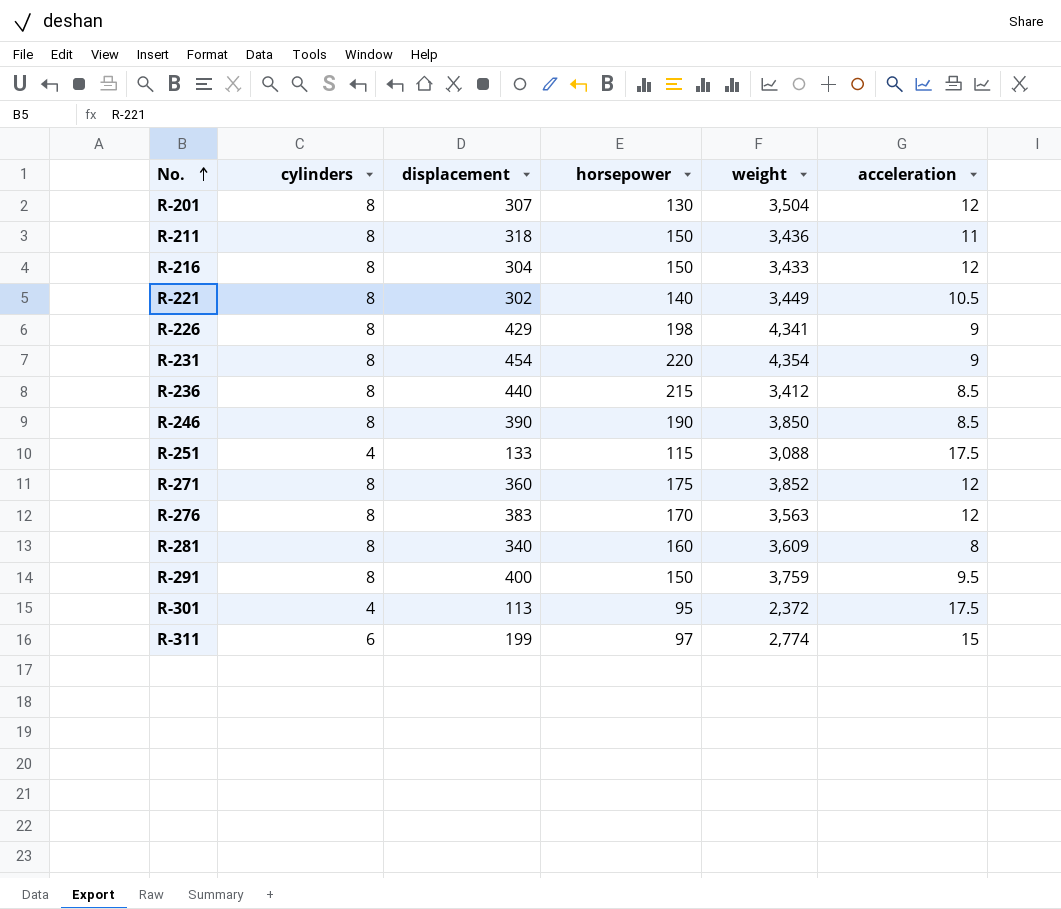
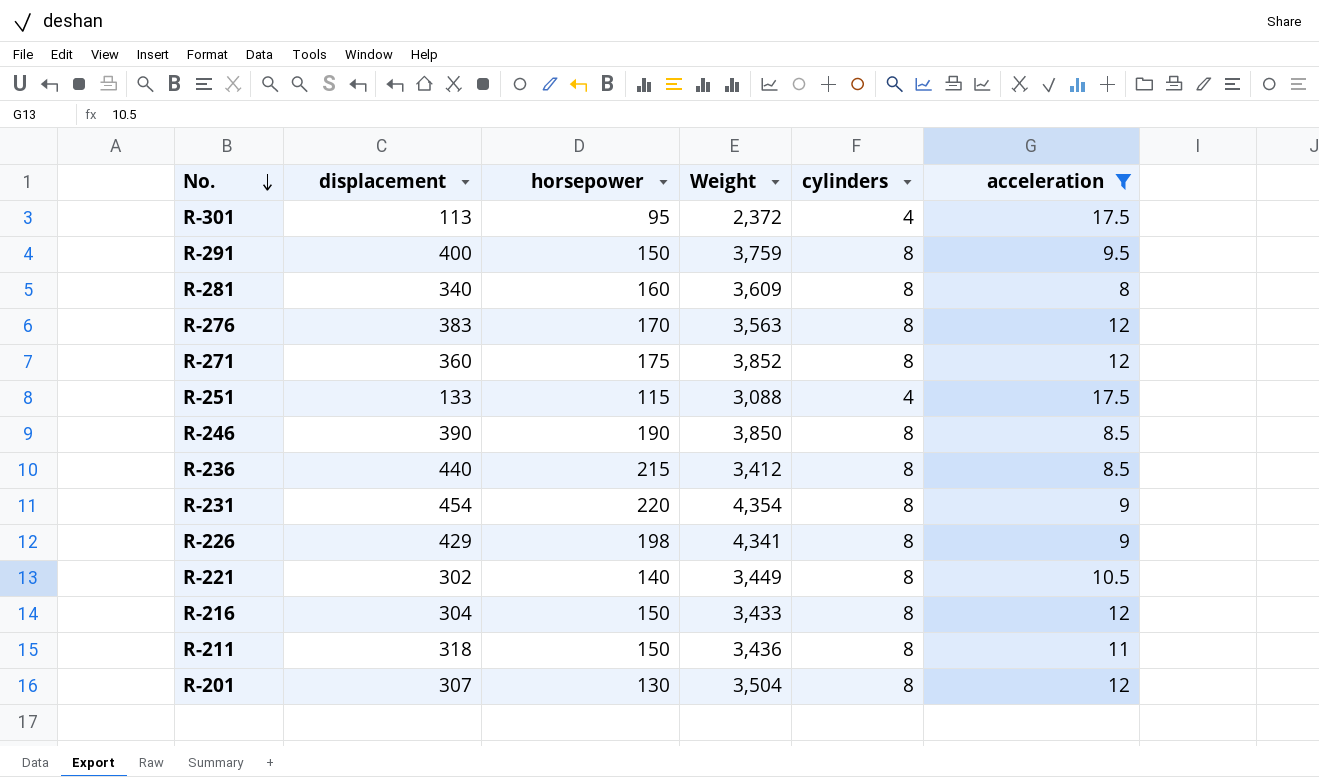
filter: none -> acceleration != 15
row order: No. ascending -> No. descending
column name: weight -> Weight
column cylinders | position: 2 -> 5

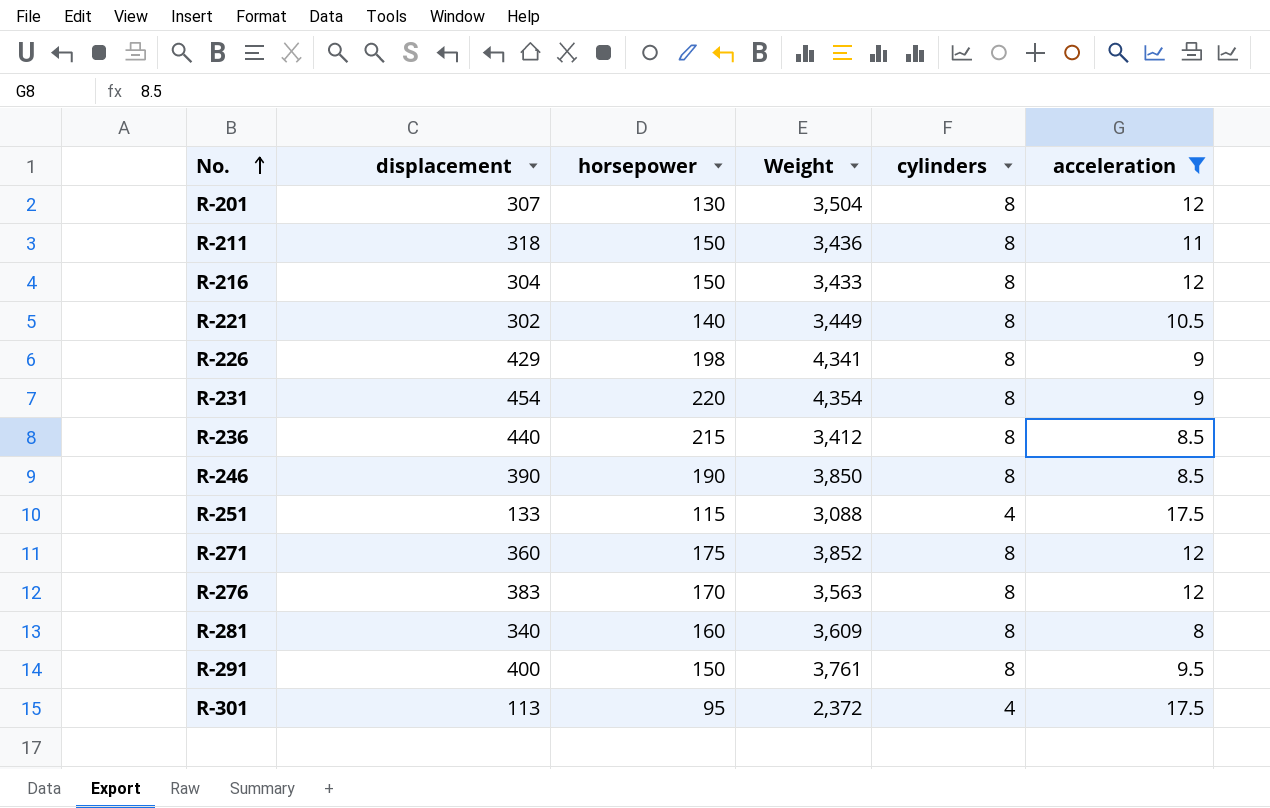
row order: No. descending -> No. ascending
R-291 | Weight: 3,759 -> 3,761

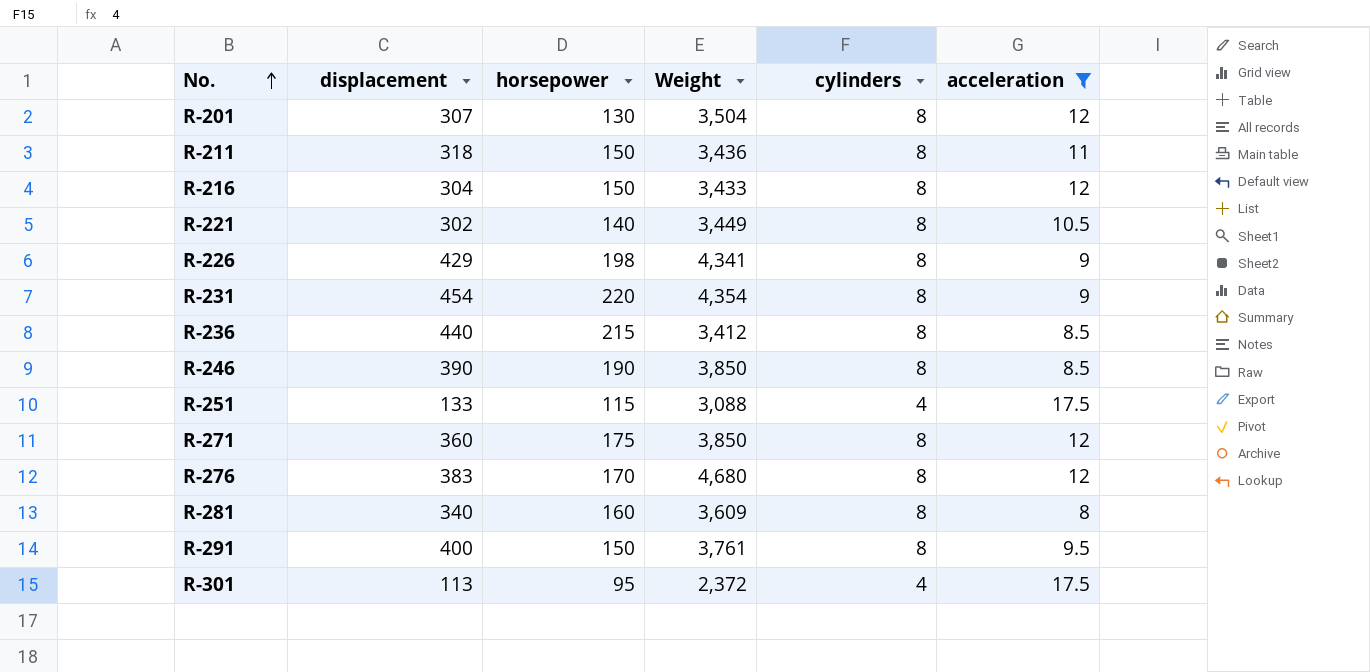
R-271 | Weight: 3,852 -> 3,850
R-276 | Weight: 3,563 -> 4,680

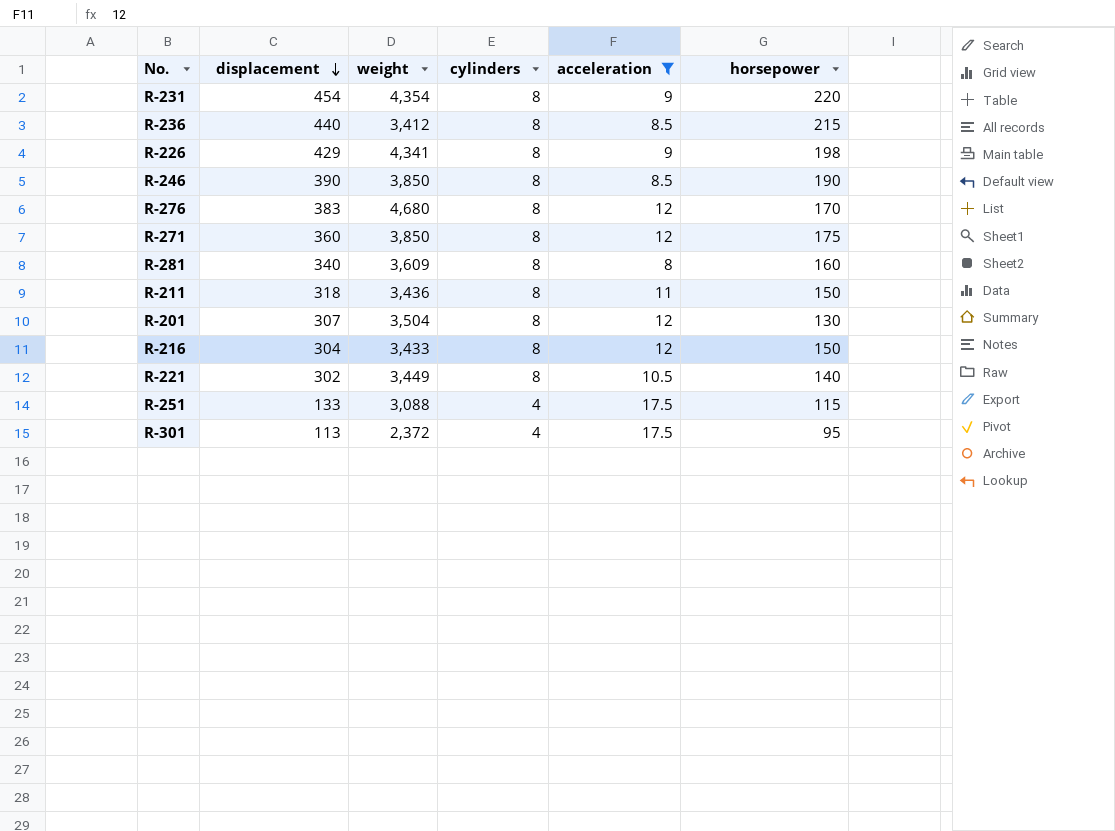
row order: No. ascending -> displacement descending
column name: Weight -> weight
column horsepower | position: 3 -> 6
row R-291: 400 | 150 | 3,761 | 8 | 9.5 -> none

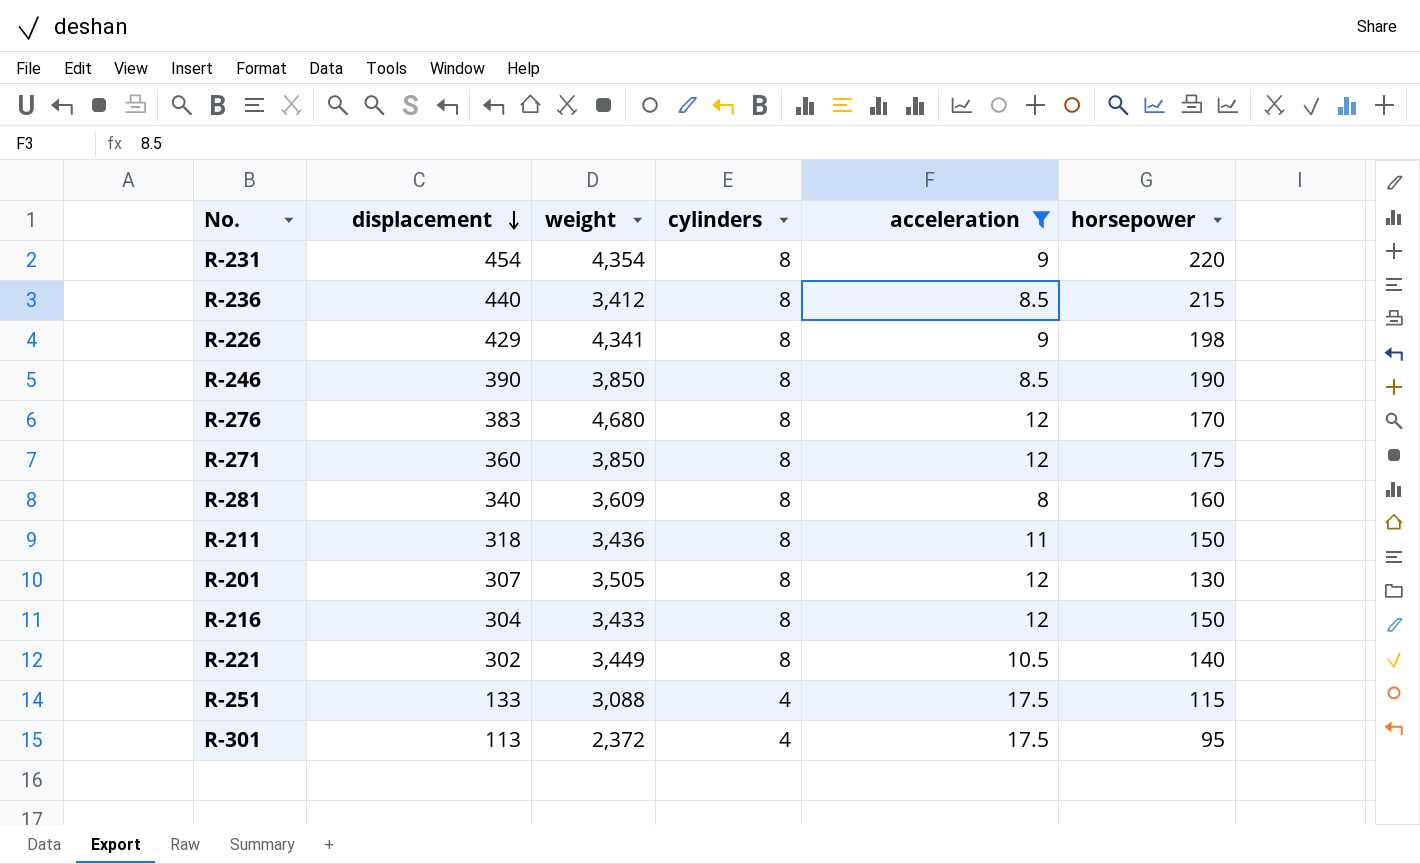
R-201 | weight: 3,504 -> 3,505

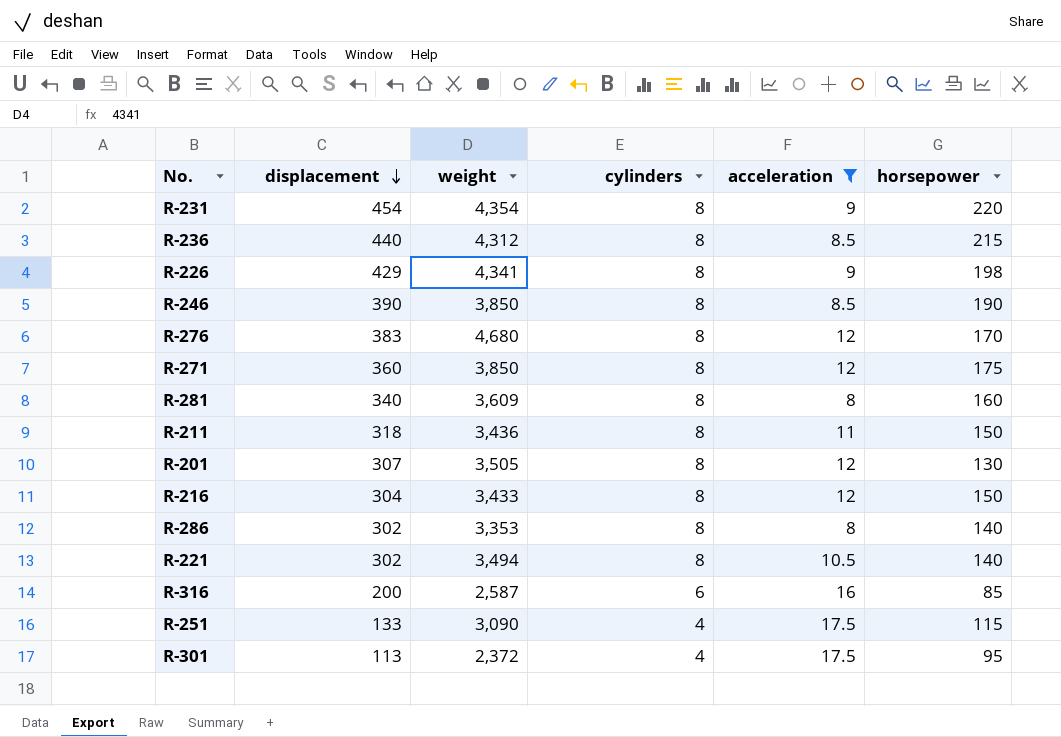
R-236 | weight: 3,412 -> 4,312
row R-286: none -> 302 | 3,353 | 8 | 8 | 140
R-221 | weight: 3,449 -> 3,494
row R-316: none -> 200 | 2,587 | 6 | 16 | 85
R-251 | weight: 3,088 -> 3,090

